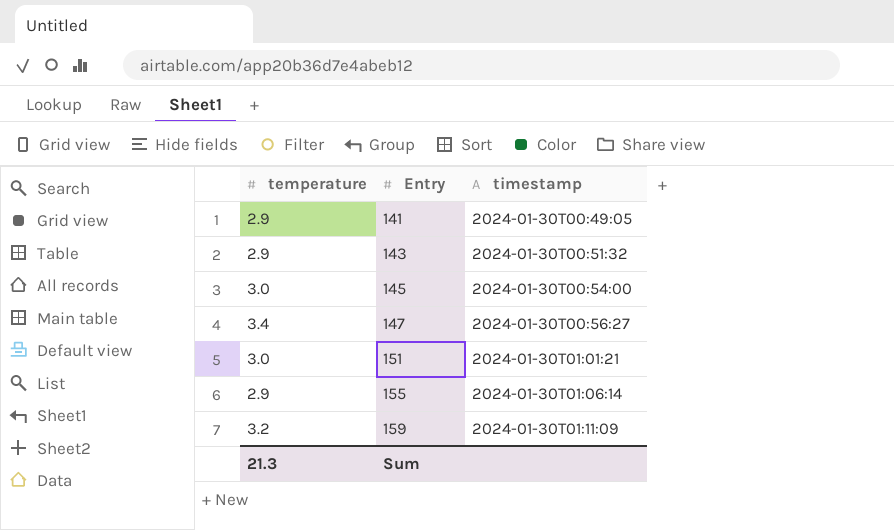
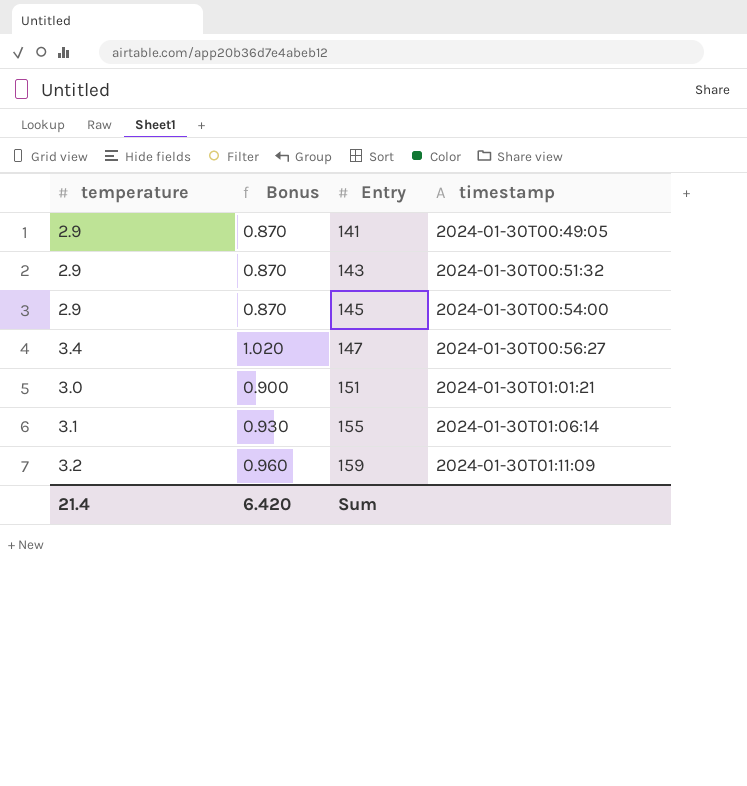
column Bonus | formula: none -> [temperature] * 0.3
145 | temperature: 3.0 -> 2.9
155 | temperature: 2.9 -> 3.1
Sum | temperature: 21.3 -> 21.4

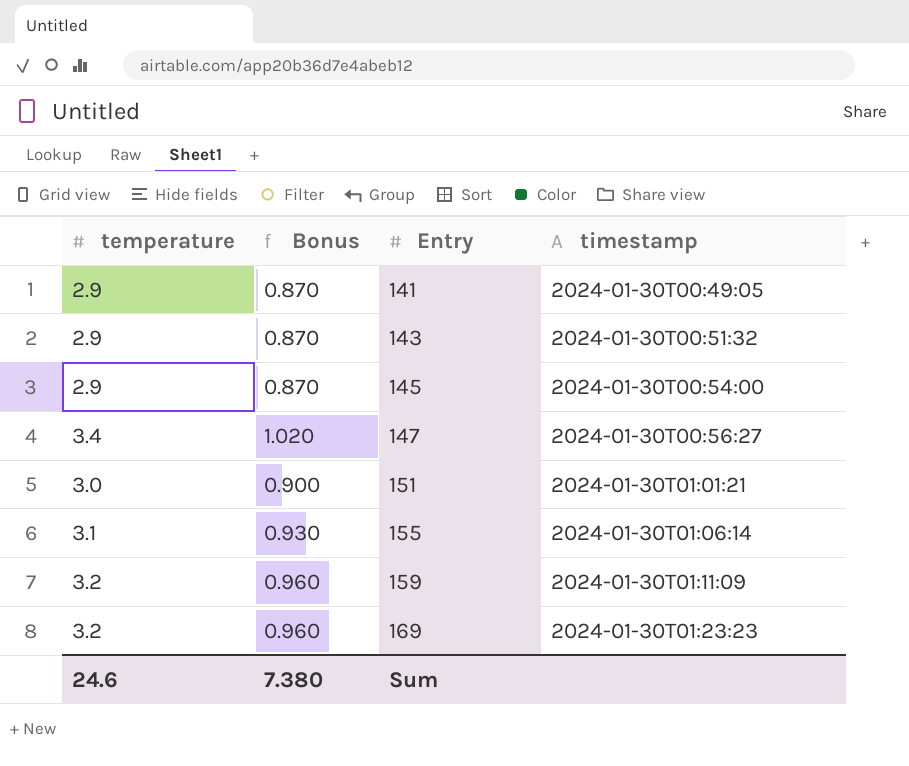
row 169: none -> 3.2 | 0.960 | 2024-01-30T01:23:23
Sum | temperature: 21.4 -> 24.6
Sum | Bonus: 6.420 -> 7.380

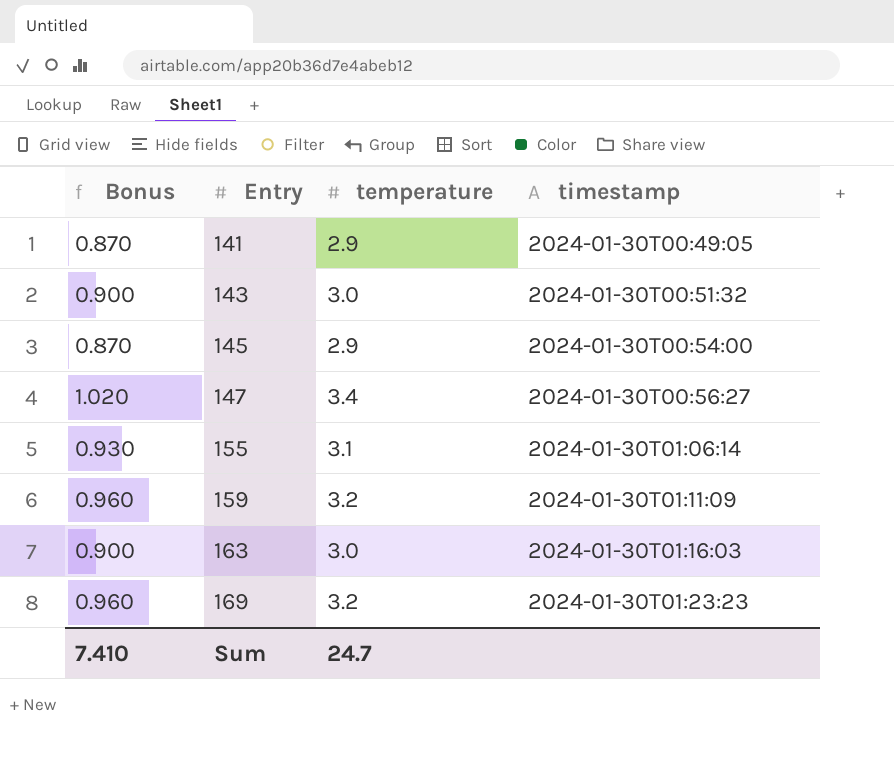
column temperature | position: 1 -> 3
row 151: 3.0 | 0.900 | 2024-01-30T01:01:21 -> none
143 | Bonus: 0.870 -> 0.900
143 | temperature: 2.9 -> 3.0
row 163: none -> 0.900 | 3.0 | 2024-01-30T01:16:03
Sum | Bonus: 7.380 -> 7.410
Sum | temperature: 24.6 -> 24.7

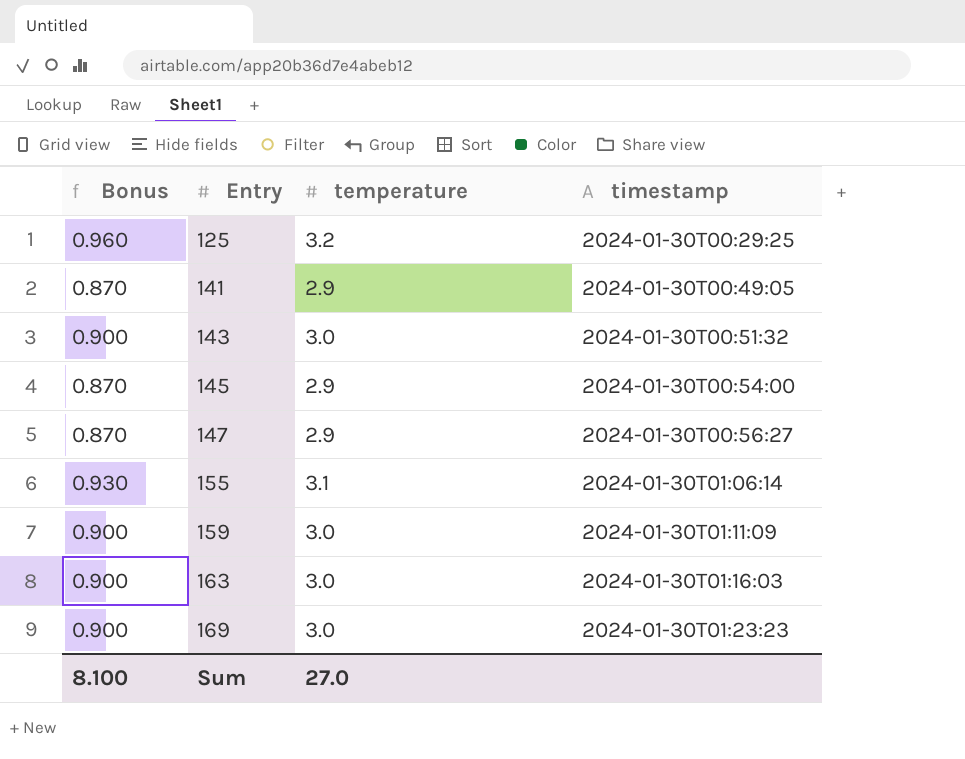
row 125: none -> 0.960 | 3.2 | 2024-01-30T00:29:25
147 | Bonus: 1.020 -> 0.870
147 | temperature: 3.4 -> 2.9
159 | Bonus: 0.960 -> 0.900
159 | temperature: 3.2 -> 3.0
169 | Bonus: 0.960 -> 0.900
169 | temperature: 3.2 -> 3.0
Sum | Bonus: 7.410 -> 8.100
Sum | temperature: 24.7 -> 27.0

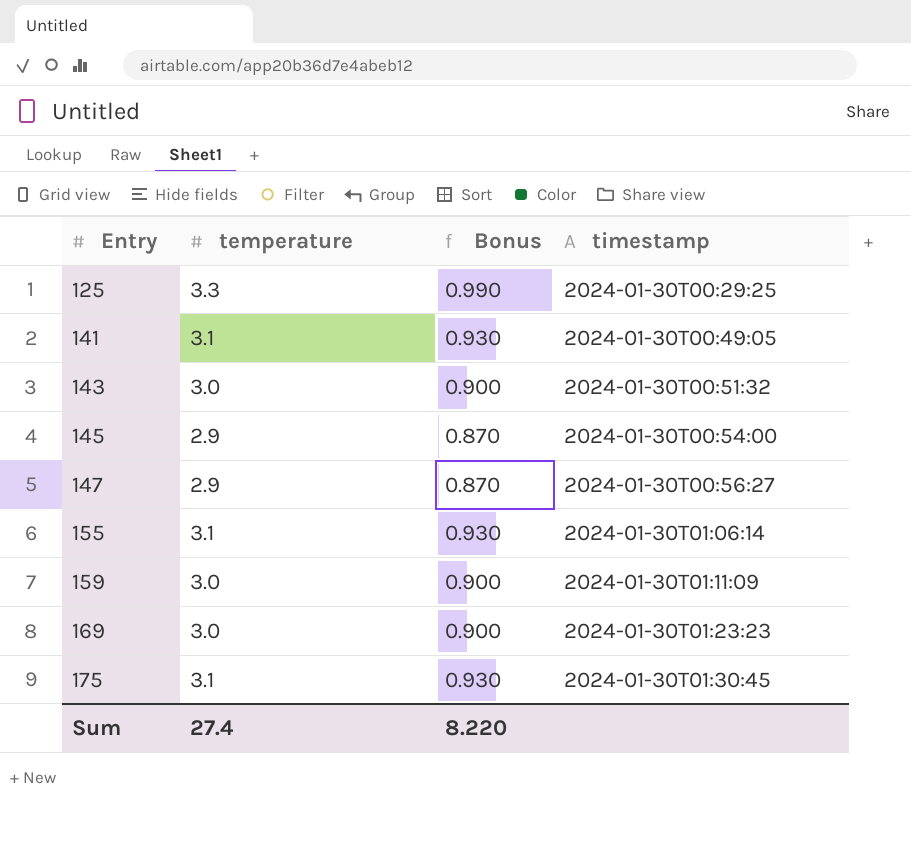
column Bonus | position: 1 -> 3
row 163: 0.900 | 3.0 | 2024-01-30T01:16:03 -> none
125 | temperature: 3.2 -> 3.3
125 | Bonus: 0.960 -> 0.990
141 | temperature: 2.9 -> 3.1
141 | Bonus: 0.870 -> 0.930
row 175: none -> 3.1 | 0.930 | 2024-01-30T01:30:45
Sum | temperature: 27.0 -> 27.4
Sum | Bonus: 8.100 -> 8.220

